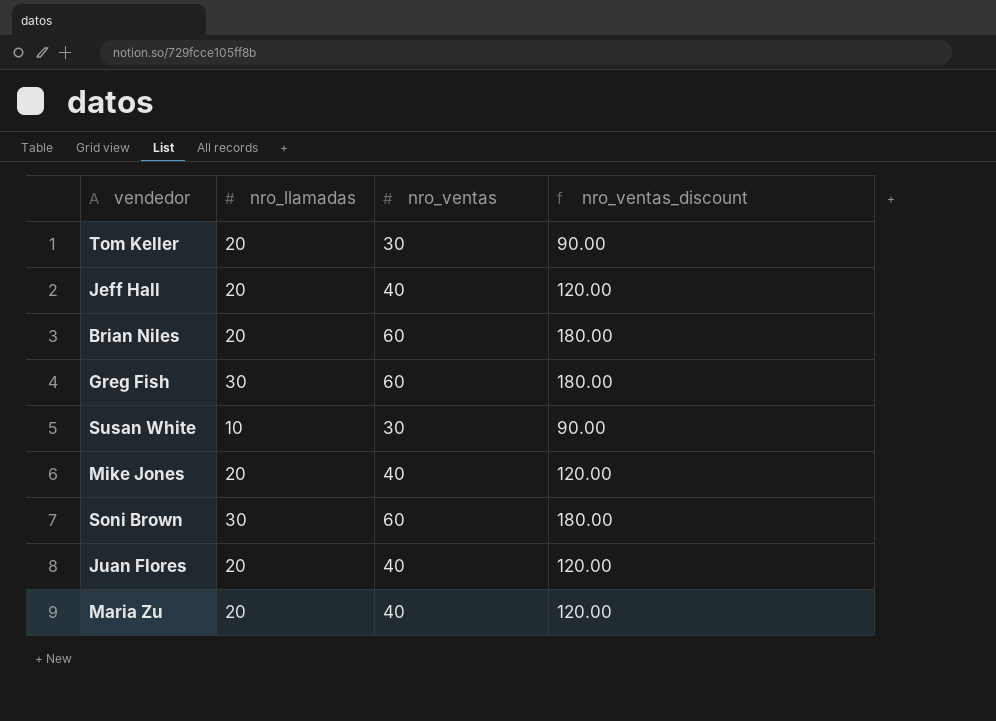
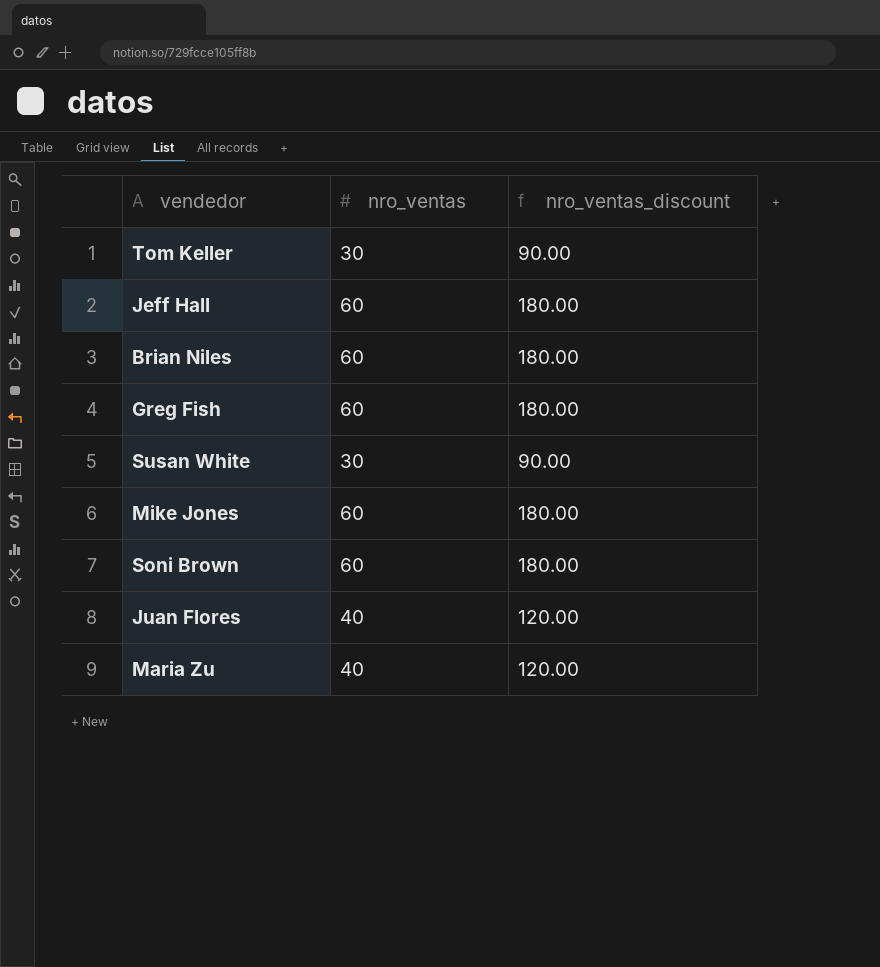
column nro_llamadas | position: 2 -> none
Jeff Hall | nro_ventas: 40 -> 60
Jeff Hall | nro_ventas_discount: 120.00 -> 180.00
Mike Jones | nro_ventas: 40 -> 60
Mike Jones | nro_ventas_discount: 120.00 -> 180.00

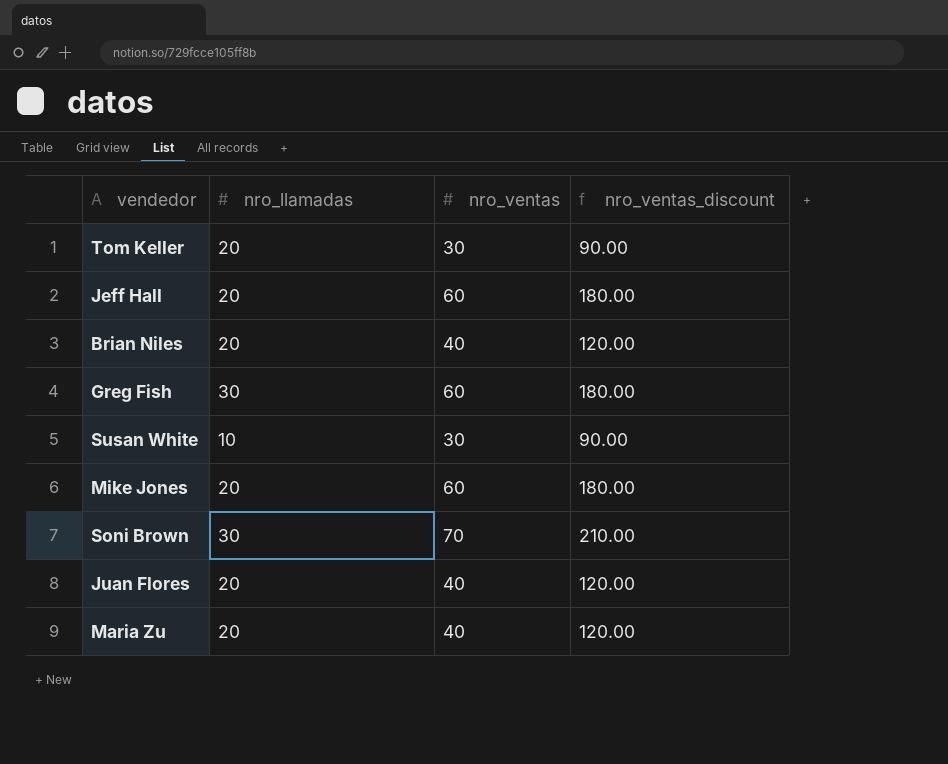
column nro_llamadas | position: none -> 2
Brian Niles | nro_ventas: 60 -> 40
Brian Niles | nro_ventas_discount: 180.00 -> 120.00
Soni Brown | nro_ventas: 60 -> 70
Soni Brown | nro_ventas_discount: 180.00 -> 210.00

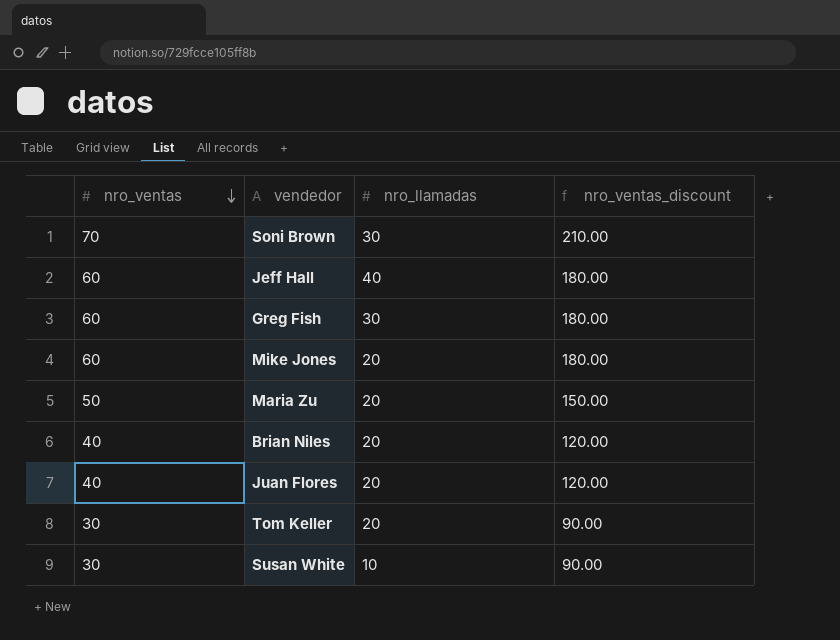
row order: none -> nro_ventas descending
column nro_ventas | position: 3 -> 1
Jeff Hall | nro_llamadas: 20 -> 40
Maria Zu | nro_ventas: 40 -> 50
Maria Zu | nro_ventas_discount: 120.00 -> 150.00

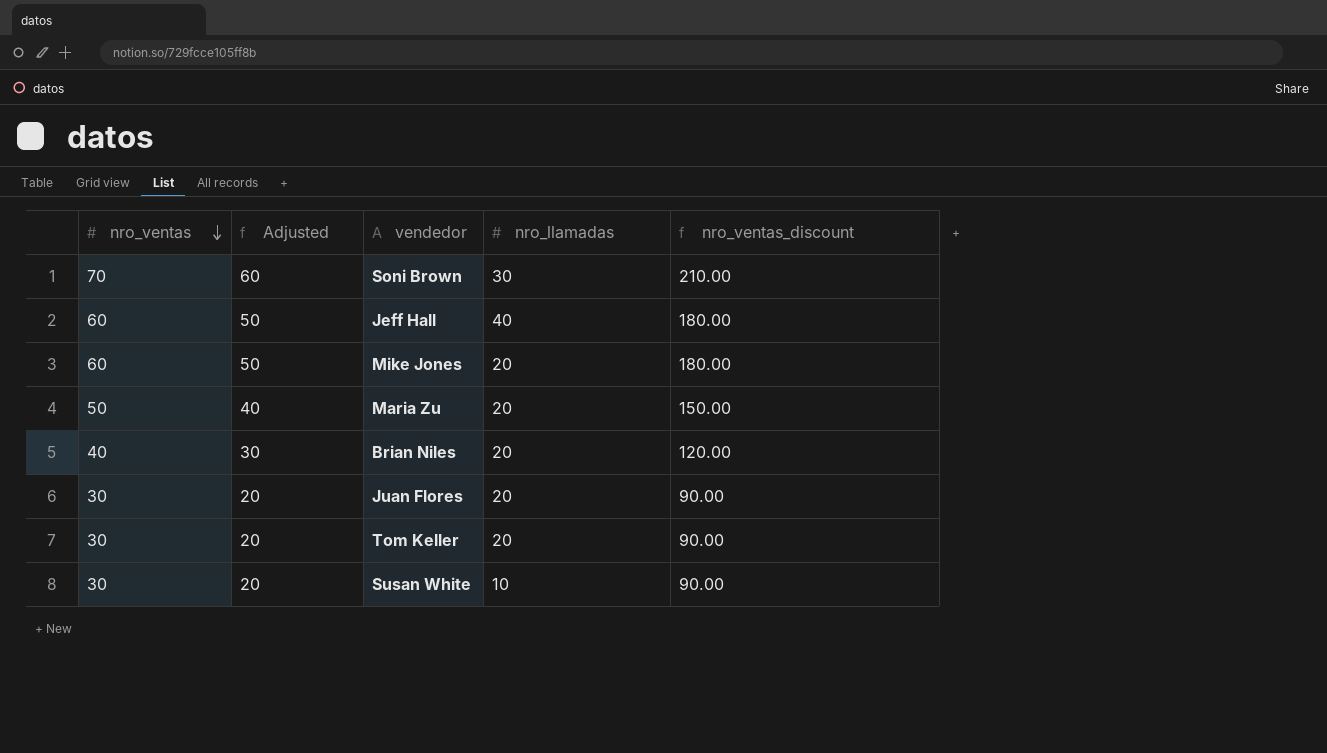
column Adjusted | formula: none -> [nro_ventas] - 10
row Greg Fish: 60 | 30 | 180.00 -> none
Juan Flores | nro_ventas: 40 -> 30
Juan Flores | nro_ventas_discount: 120.00 -> 90.00

